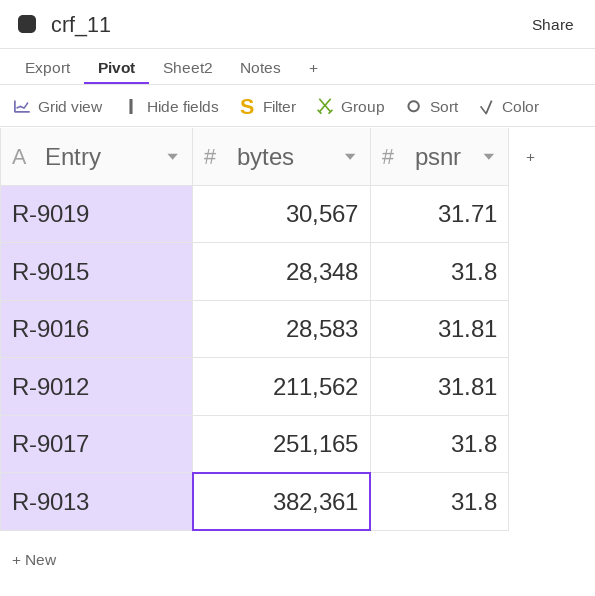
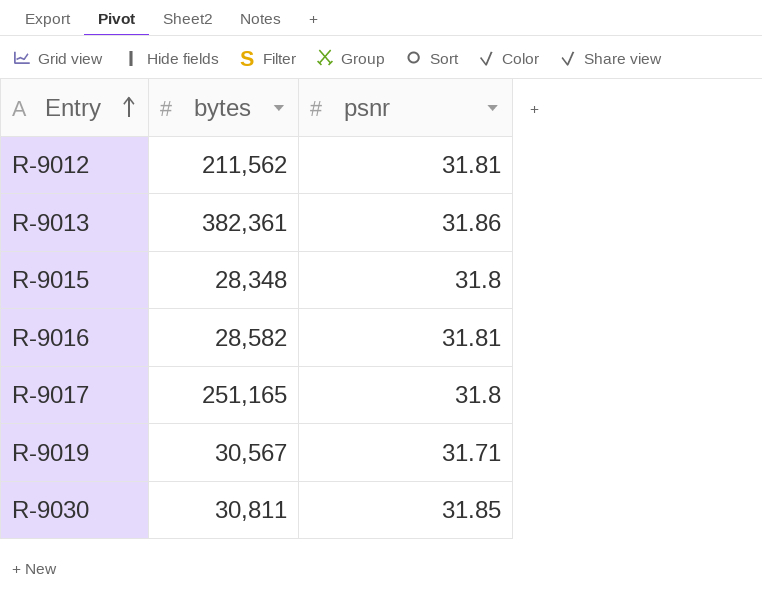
row order: none -> Entry ascending
R-9013 | psnr: 31.8 -> 31.86
R-9016 | bytes: 28,583 -> 28,582
row R-9030: none -> 30,811 | 31.85

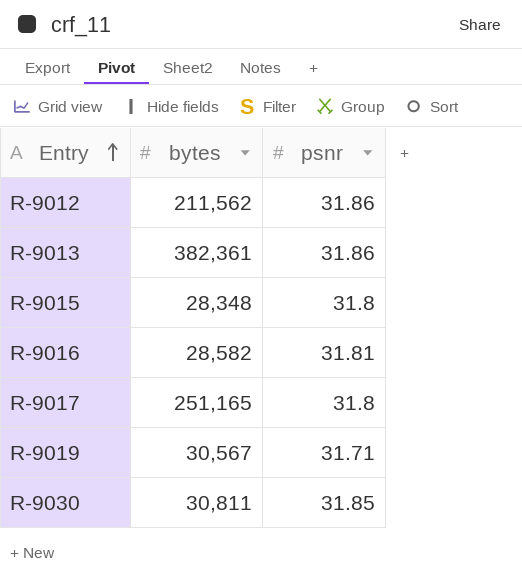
R-9012 | psnr: 31.81 -> 31.86

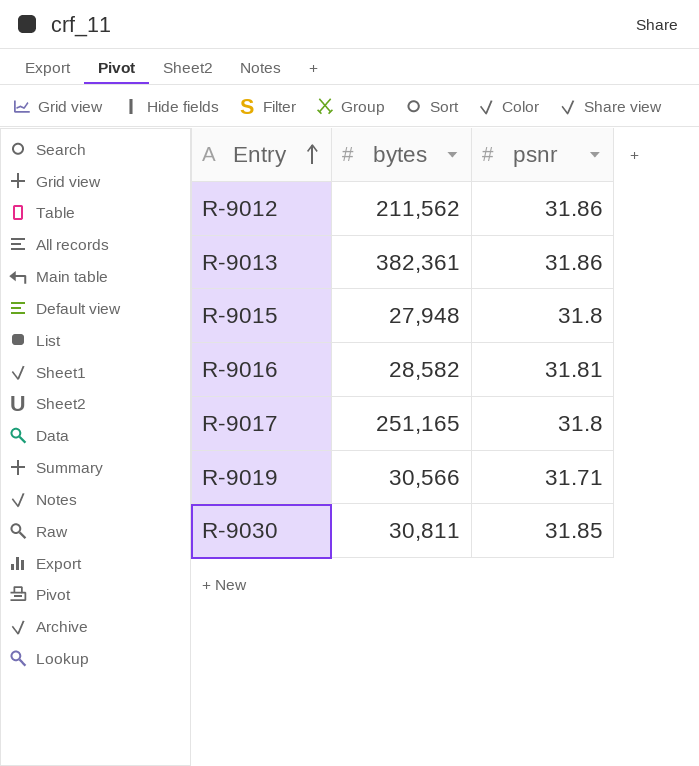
R-9015 | bytes: 28,348 -> 27,948
R-9019 | bytes: 30,567 -> 30,566

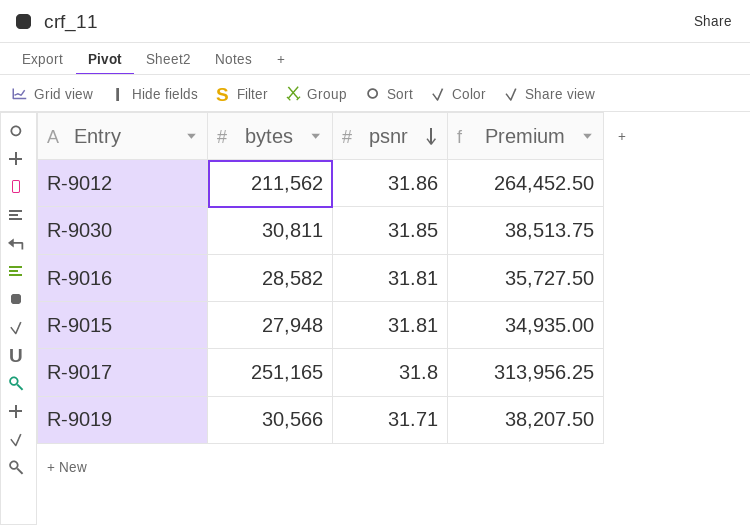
row order: Entry ascending -> psnr descending
column Premium | formula: none -> [bytes] * 1.25
row R-9013: 382,361 | 31.86 -> none
R-9015 | psnr: 31.8 -> 31.81

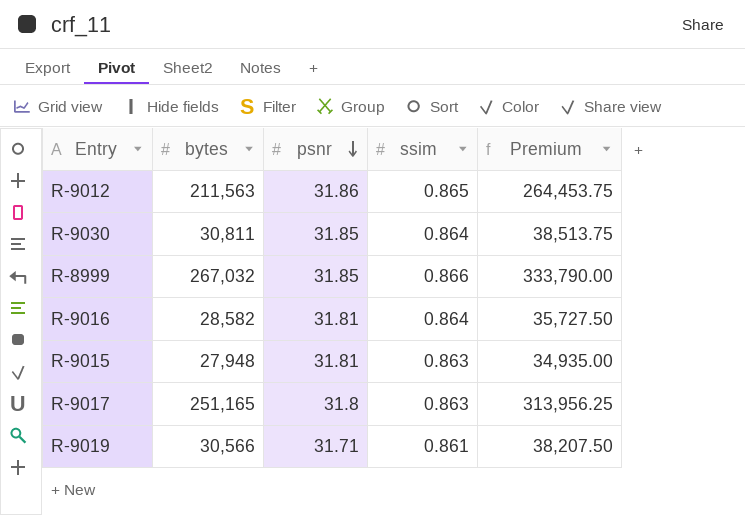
column ssim | position: none -> 4
R-9012 | bytes: 211,562 -> 211,563
R-9012 | Premium: 264,452.50 -> 264,453.75
row R-8999: none -> 267,032 | 31.85 | 0.866 | 333,790.00

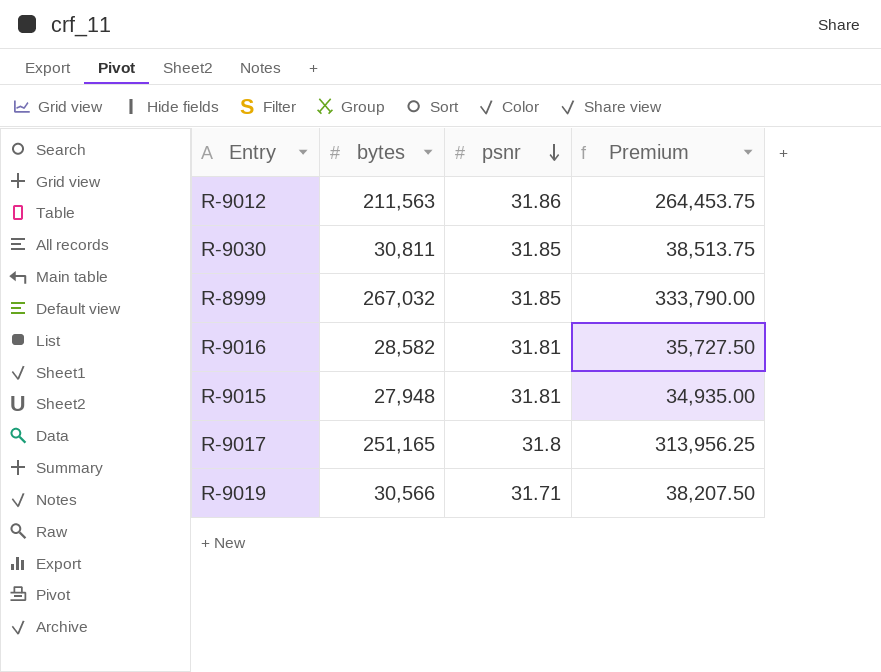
column ssim | position: 4 -> none

